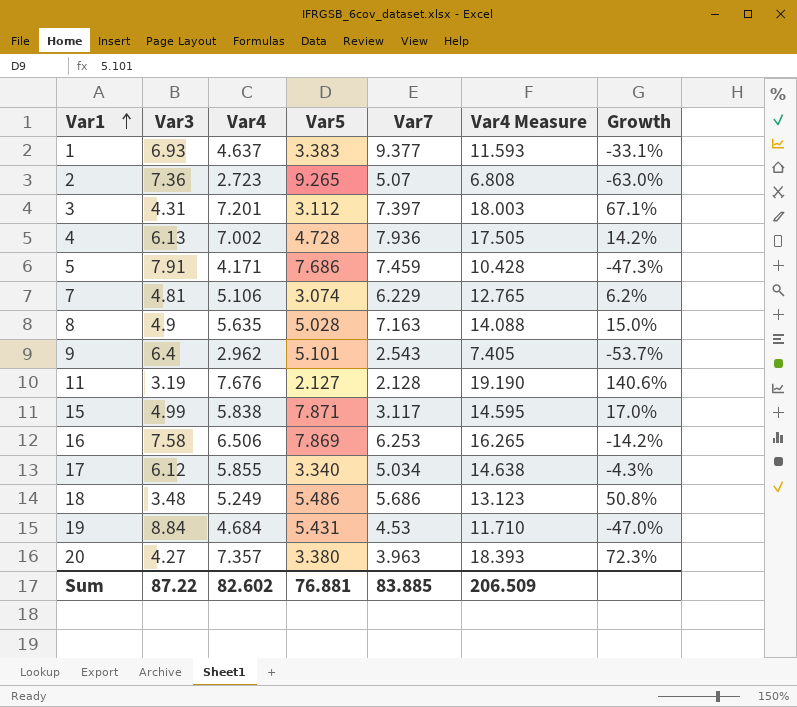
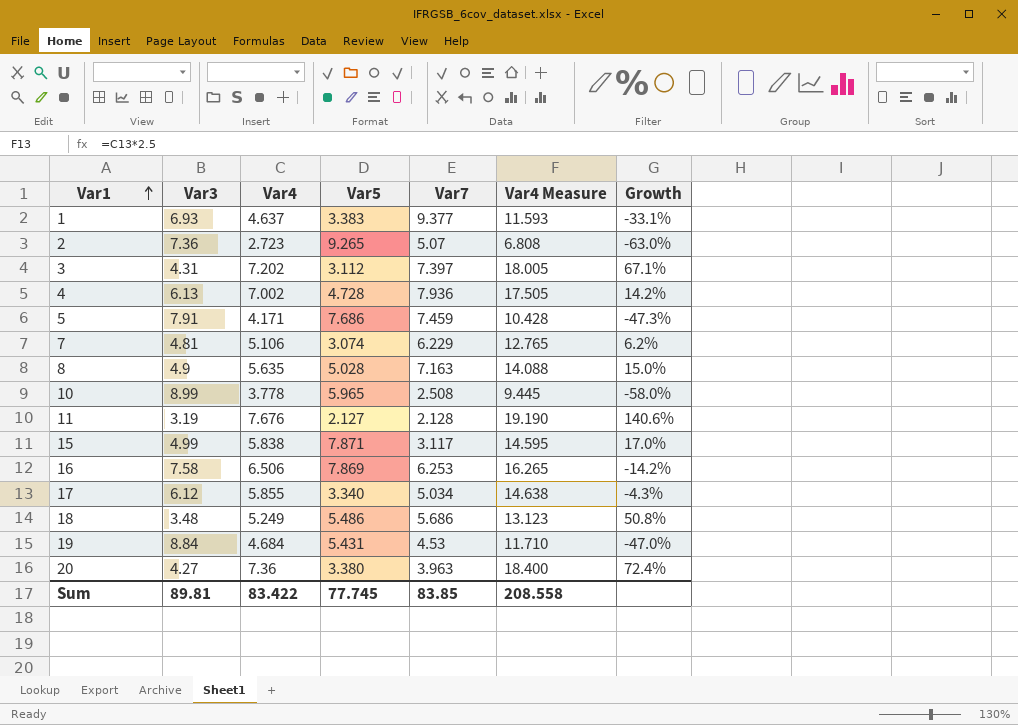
row 9: 6.4 | 2.962 | 5.101 | 2.543 | 7.405 | -53.7% -> none
3 | Var4: 7.201 -> 7.202
3 | Var4 Measure: 18.003 -> 18.005
row 10: none -> 8.99 | 3.778 | 5.965 | 2.508 | 9.445 | -58.0%
20 | Var4: 7.357 -> 7.36
20 | Var4 Measure: 18.393 -> 18.400
20 | Growth: 72.3% -> 72.4%
Sum | Var3: 87.22 -> 89.81
Sum | Var4: 82.602 -> 83.422
Sum | Var5: 76.881 -> 77.745
Sum | Var7: 83.885 -> 83.85
Sum | Var4 Measure: 206.509 -> 208.558

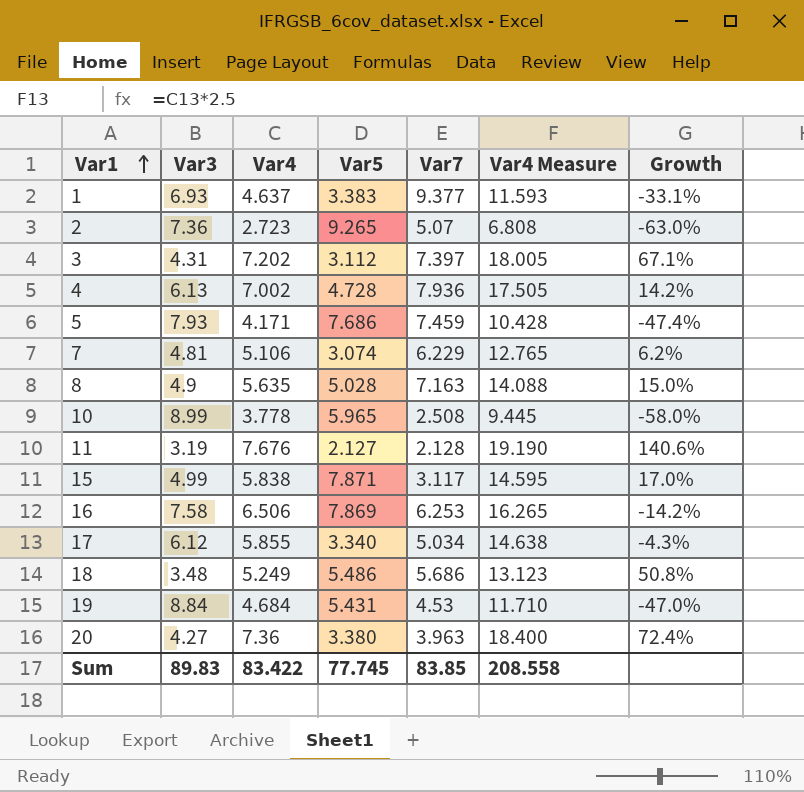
5 | Var3: 7.91 -> 7.93
5 | Growth: -47.3% -> -47.4%
Sum | Var3: 89.81 -> 89.83

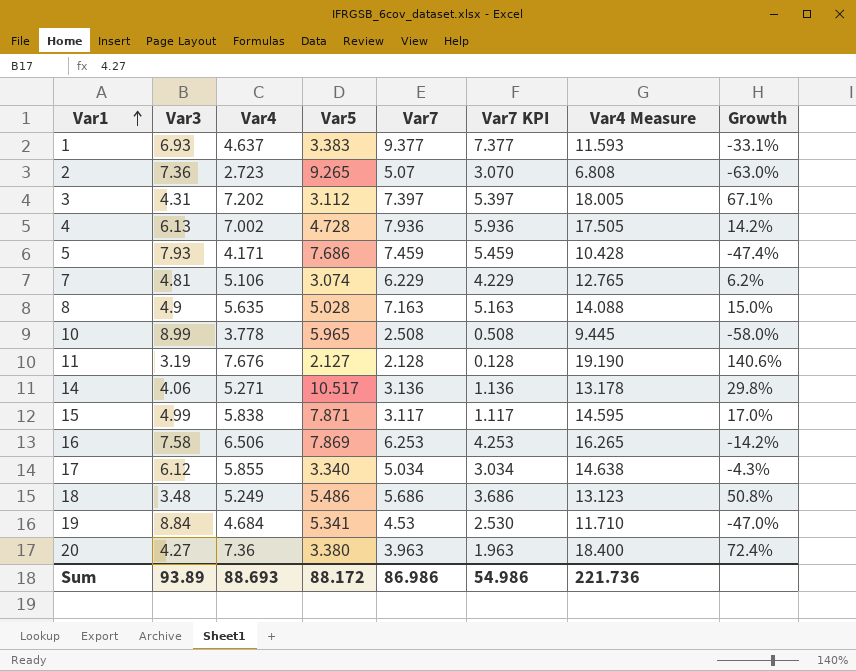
column Var7 KPI | formula: none -> [Var7] - 2
row 14: none -> 4.06 | 5.271 | 10.517 | 3.136 | 1.136 | 13.178 | 29.8%
19 | Var5: 5.431 -> 5.341
Sum | Var3: 89.83 -> 93.89
Sum | Var4: 83.422 -> 88.693
Sum | Var5: 77.745 -> 88.172
Sum | Var7: 83.85 -> 86.986
Sum | Var4 Measure: 208.558 -> 221.736

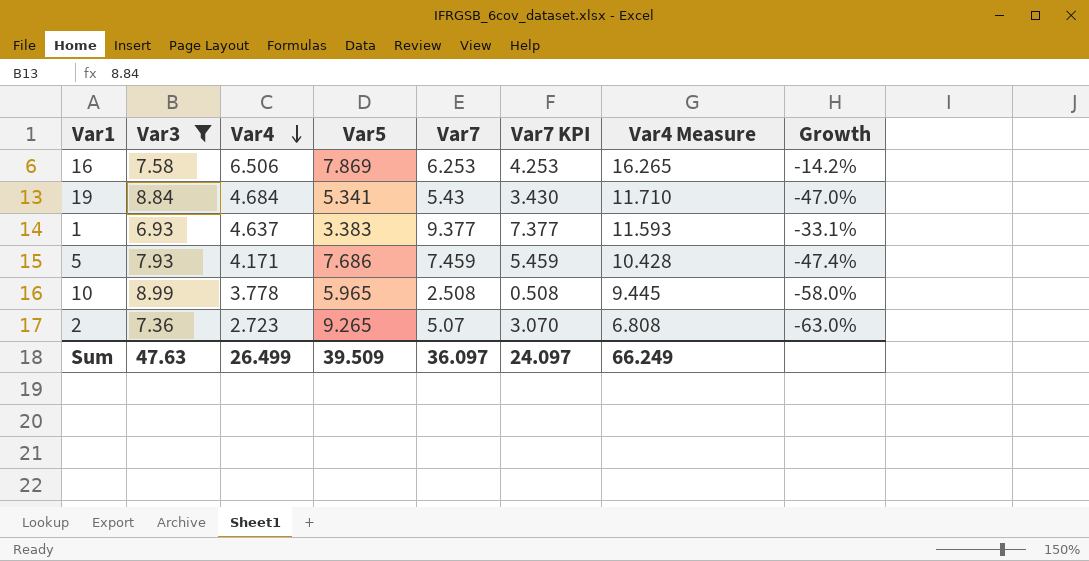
filter: none -> Var3 >= 6.93
row order: Var1 ascending -> Var4 descending
19 | Var7: 4.53 -> 5.43
19 | Var7 KPI: 2.530 -> 3.430
Sum | Var3: 93.89 -> 47.63
Sum | Var4: 88.693 -> 26.499
Sum | Var5: 88.172 -> 39.509
Sum | Var7: 86.986 -> 36.097
Sum | Var7 KPI: 54.986 -> 24.097
Sum | Var4 Measure: 221.736 -> 66.249

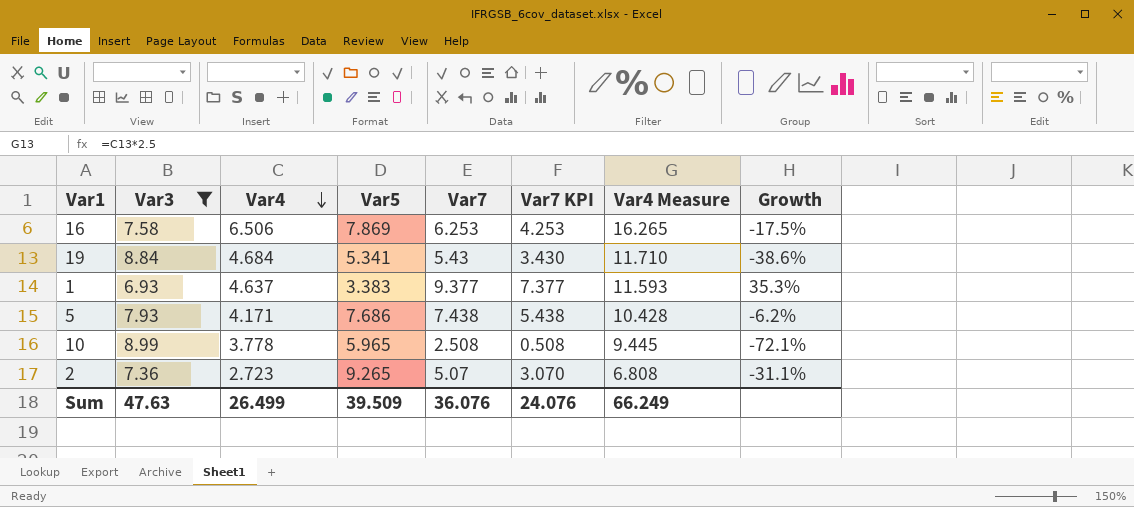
column Growth | formula: ([Var4] - [Var3]) / [Var3] -> ([Var7] - [Var3]) / [Var3]
5 | Var7: 7.459 -> 7.438
5 | Var7 KPI: 5.459 -> 5.438
Sum | Var7: 36.097 -> 36.076
Sum | Var7 KPI: 24.097 -> 24.076

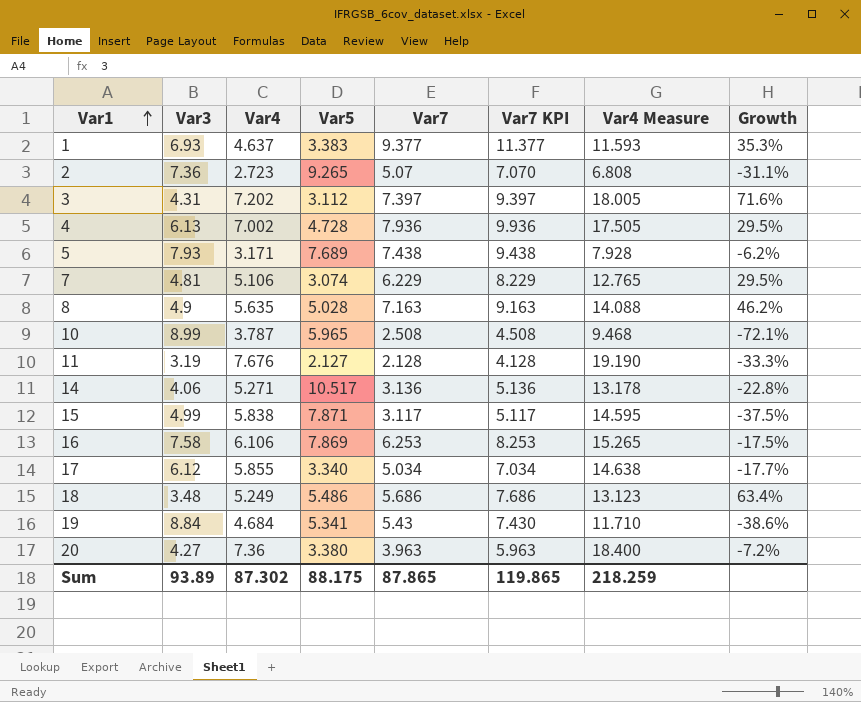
filter: Var3 >= 6.93 -> none
row order: Var4 descending -> Var1 ascending
column Var7 KPI | formula: [Var7] - 2 -> [Var7] + 2
5 | Var4: 4.171 -> 3.171
5 | Var5: 7.686 -> 7.689
5 | Var4 Measure: 10.428 -> 7.928
10 | Var4: 3.778 -> 3.787
10 | Var4 Measure: 9.445 -> 9.468
16 | Var4: 6.506 -> 6.106
16 | Var4 Measure: 16.265 -> 15.265
Sum | Var3: 47.63 -> 93.89
Sum | Var4: 26.499 -> 87.302
Sum | Var5: 39.509 -> 88.175
Sum | Var7: 36.076 -> 87.865
Sum | Var7 KPI: 24.076 -> 119.865
Sum | Var4 Measure: 66.249 -> 218.259

